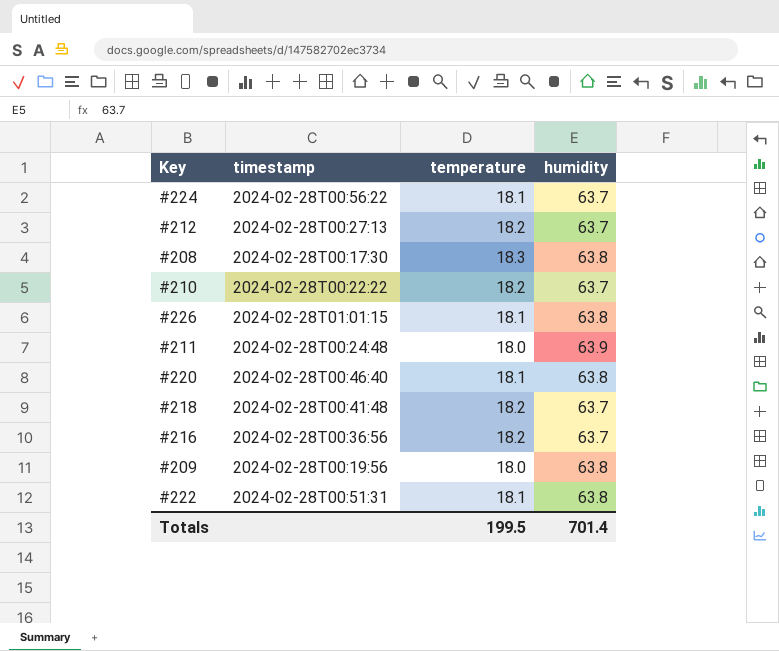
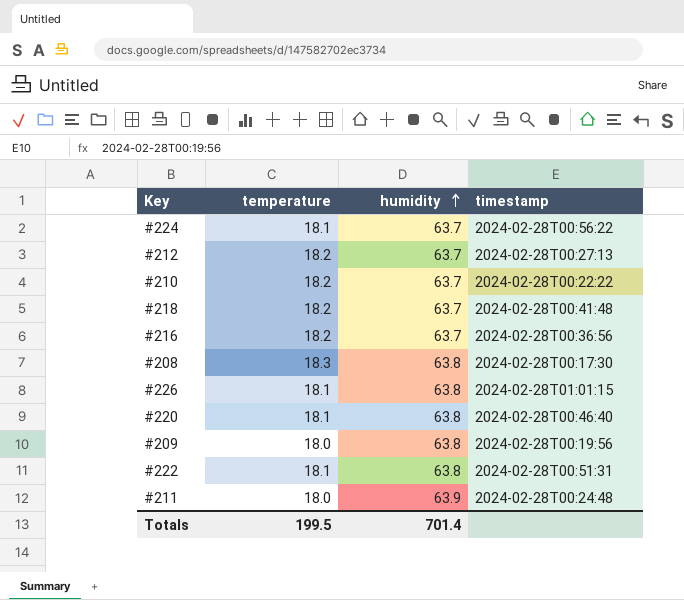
row order: none -> humidity ascending
column timestamp | position: 2 -> 4

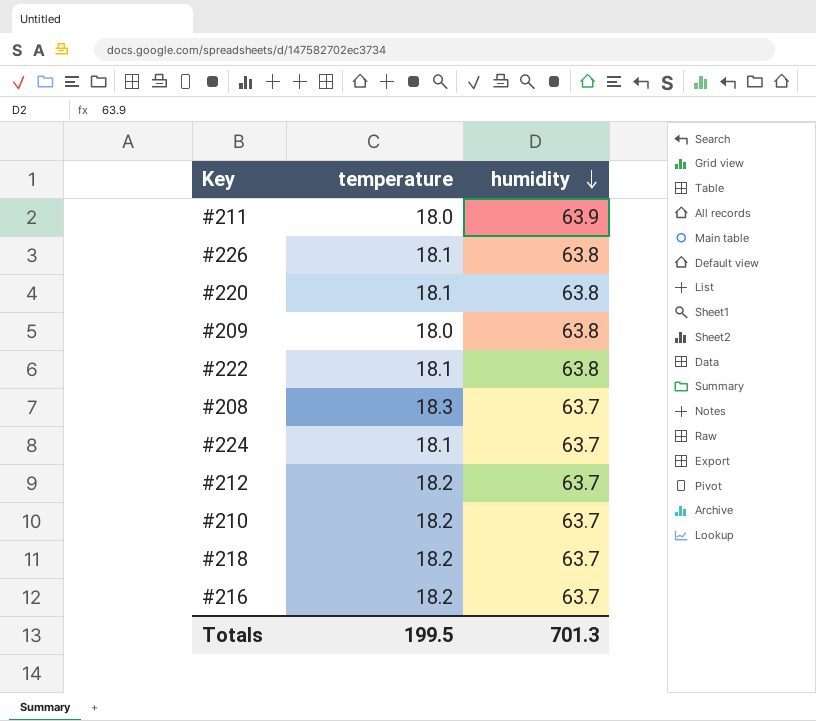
row order: humidity ascending -> humidity descending
column timestamp | position: 4 -> none
#208 | humidity: 63.8 -> 63.7
Totals | humidity: 701.4 -> 701.3

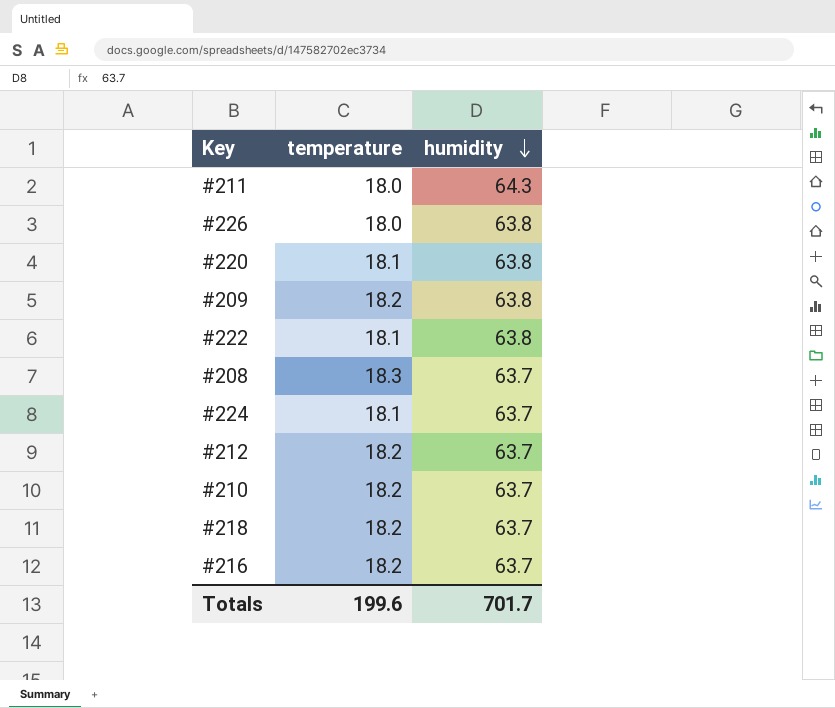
#211 | humidity: 63.9 -> 64.3
#226 | temperature: 18.1 -> 18.0
#209 | temperature: 18.0 -> 18.2
Totals | temperature: 199.5 -> 199.6
Totals | humidity: 701.3 -> 701.7

